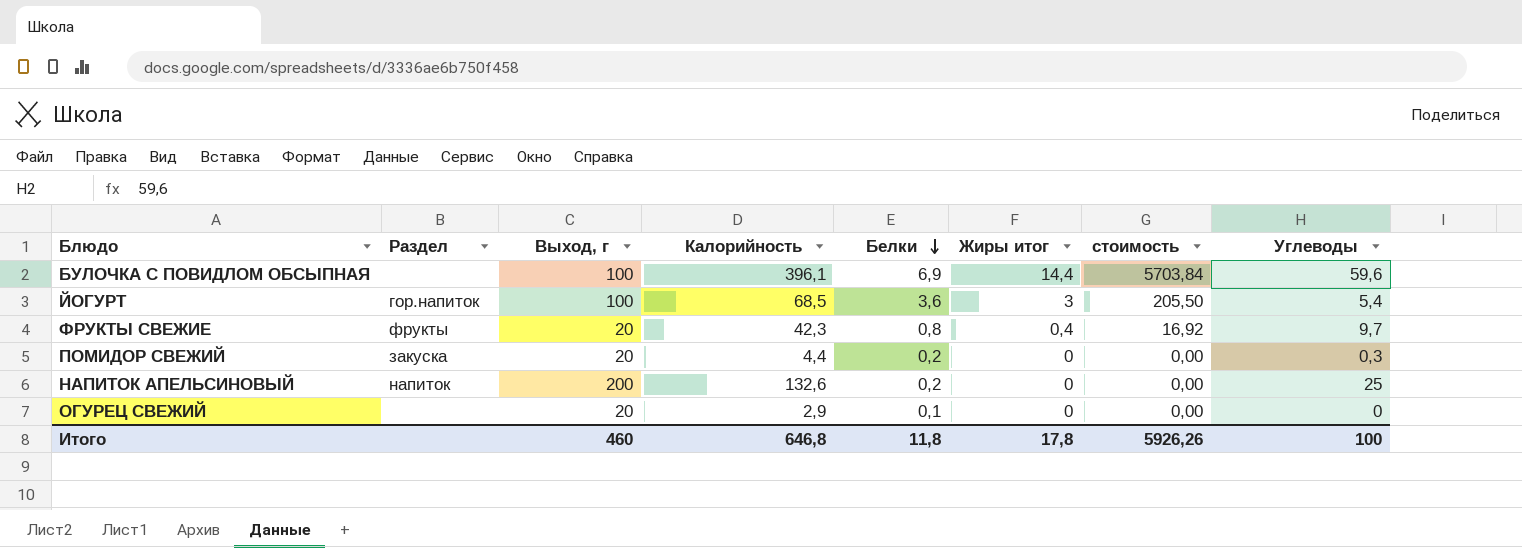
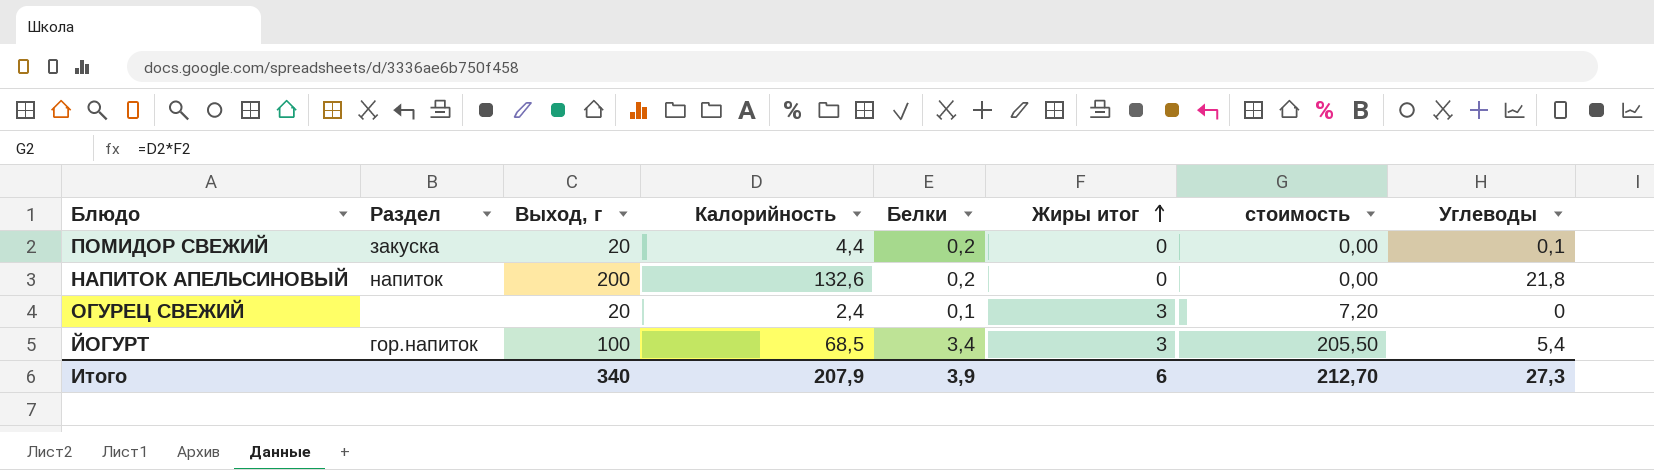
row order: Белки descending -> Жиры итог ascending
row БУЛОЧКА С ПОВИДЛОМ ОБСЫПНАЯ: none | 100 | 396,1 | 6,9 | 14,4 | 5703,84 | 59,6 -> none
row ФРУКТЫ СВЕЖИЕ: фрукты | 20 | 42,3 | 0,8 | 0,4 | 16,92 | 9,7 -> none
ПОМИДОР СВЕЖИЙ | Углеводы: 0,3 -> 0,1
НАПИТОК АПЕЛЬСИНОВЫЙ | Углеводы: 25 -> 21,8
ОГУРЕЦ СВЕЖИЙ | Калорийность: 2,9 -> 2,4
ОГУРЕЦ СВЕЖИЙ | Жиры итог: 0 -> 3
ОГУРЕЦ СВЕЖИЙ | стоимость: 0,00 -> 7,20
ЙОГУРТ | Белки: 3,6 -> 3,4
Итого | Выход, г: 460 -> 340
Итого | Калорийность: 646,8 -> 207,9
Итого | Белки: 11,8 -> 3,9
Итого | Жиры итог: 17,8 -> 6
Итого | стоимость: 5926,26 -> 212,70
Итого | Углеводы: 100 -> 27,3

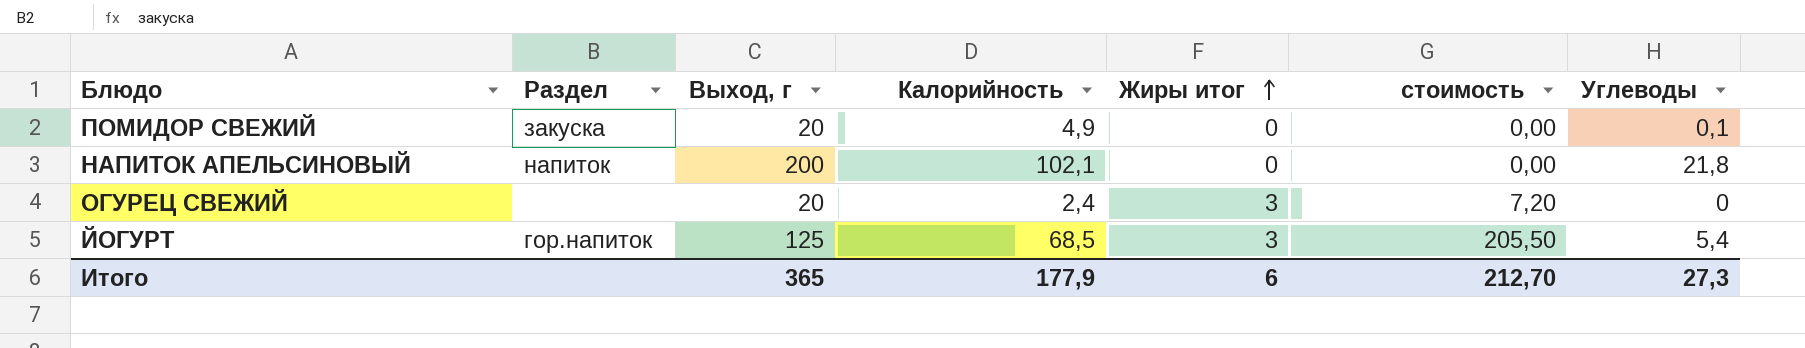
column Белки | position: 5 -> none
ПОМИДОР СВЕЖИЙ | Калорийность: 4,4 -> 4,9
НАПИТОК АПЕЛЬСИНОВЫЙ | Калорийность: 132,6 -> 102,1
ЙОГУРТ | Выход, г: 100 -> 125
Итого | Выход, г: 340 -> 365
Итого | Калорийность: 207,9 -> 177,9

